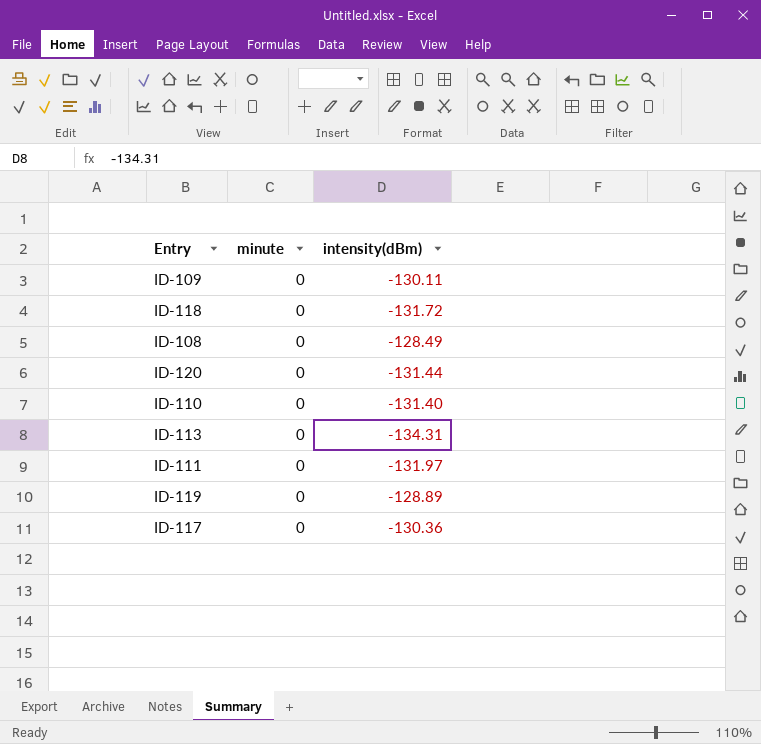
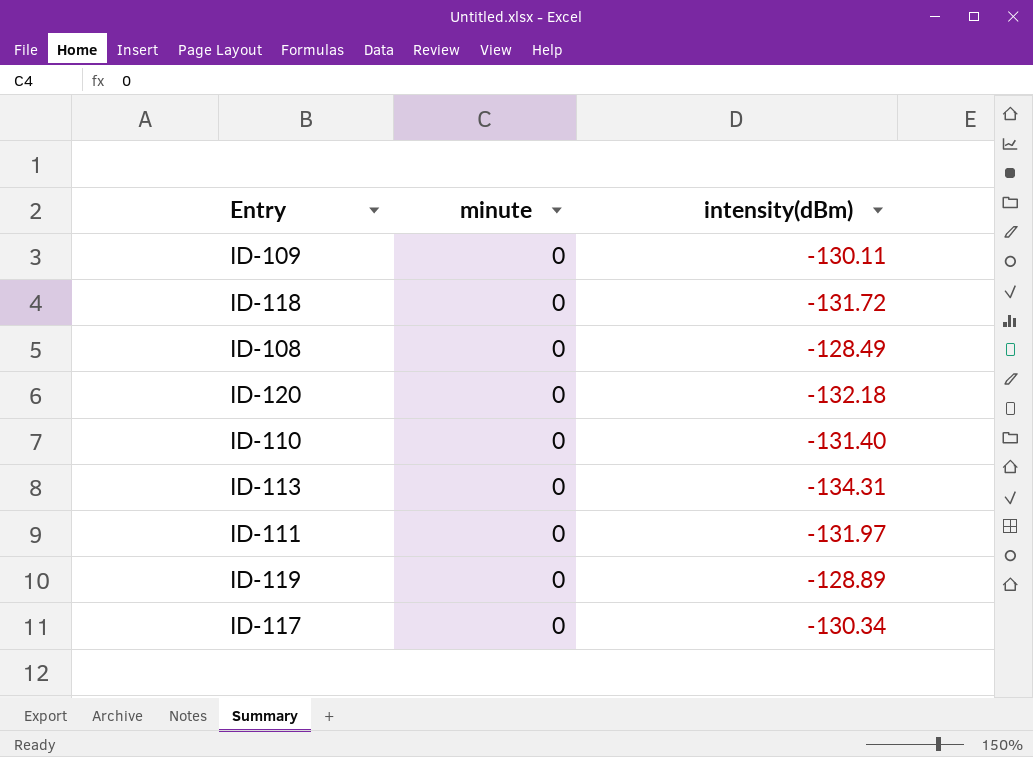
ID-120 | intensity(dBm): -131.44 -> -132.18
ID-117 | intensity(dBm): -130.36 -> -130.34

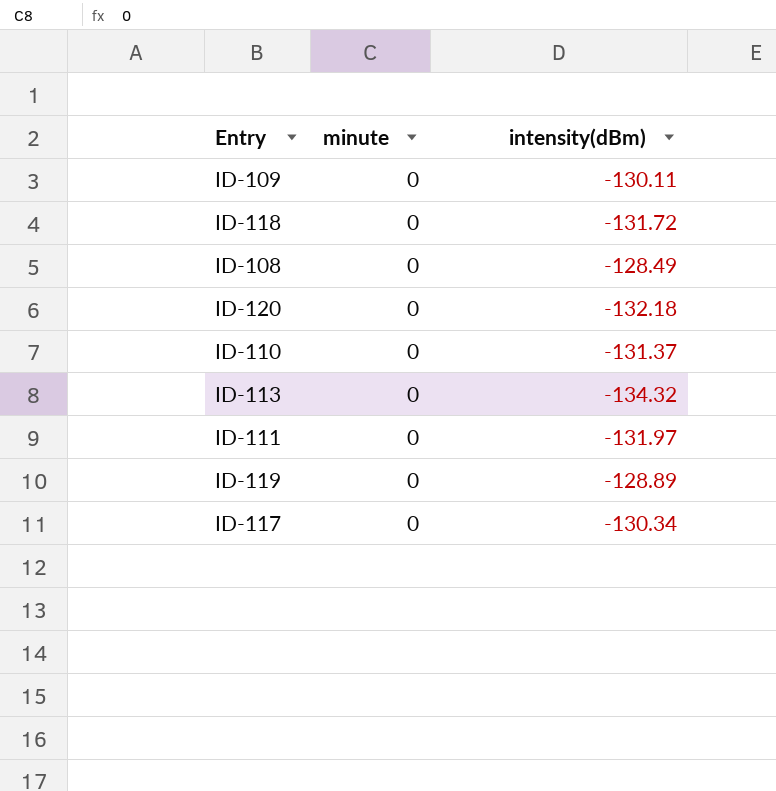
ID-110 | intensity(dBm): -131.40 -> -131.37
ID-113 | intensity(dBm): -134.31 -> -134.32

